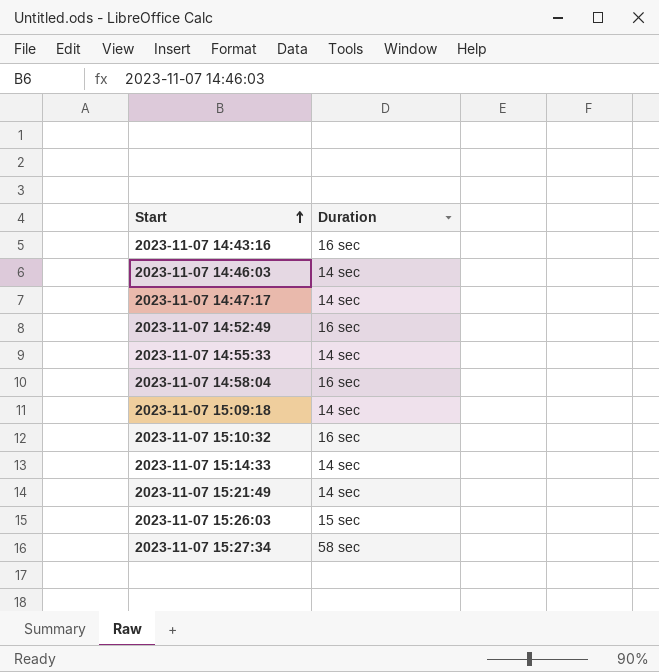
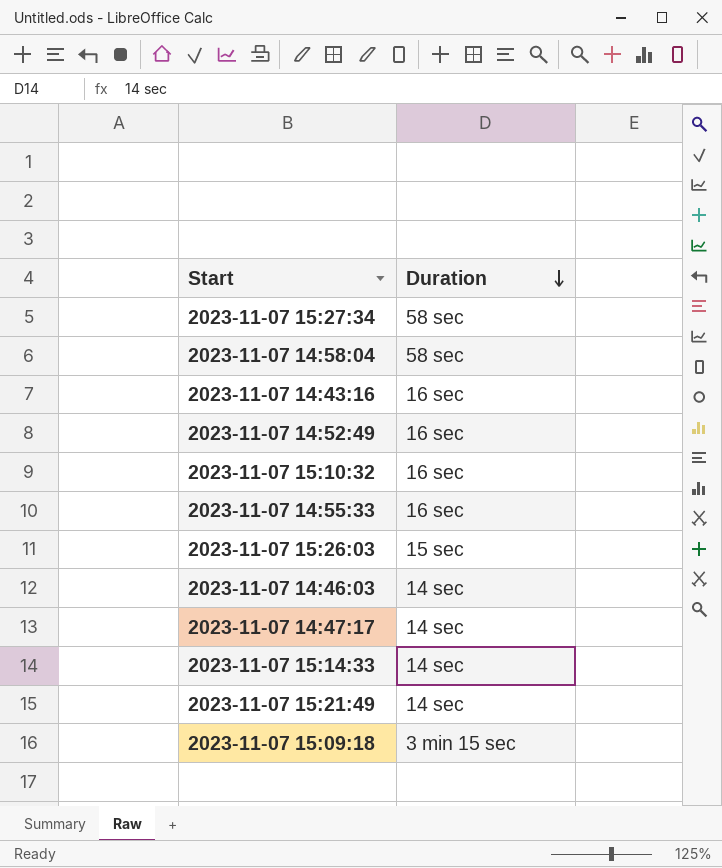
row order: Start ascending -> Duration descending
2023-11-07 14:58:04 | Duration: 16 sec -> 58 sec
2023-11-07 14:55:33 | Duration: 14 sec -> 16 sec
2023-11-07 15:09:18 | Duration: 14 sec -> 3 min 15 sec

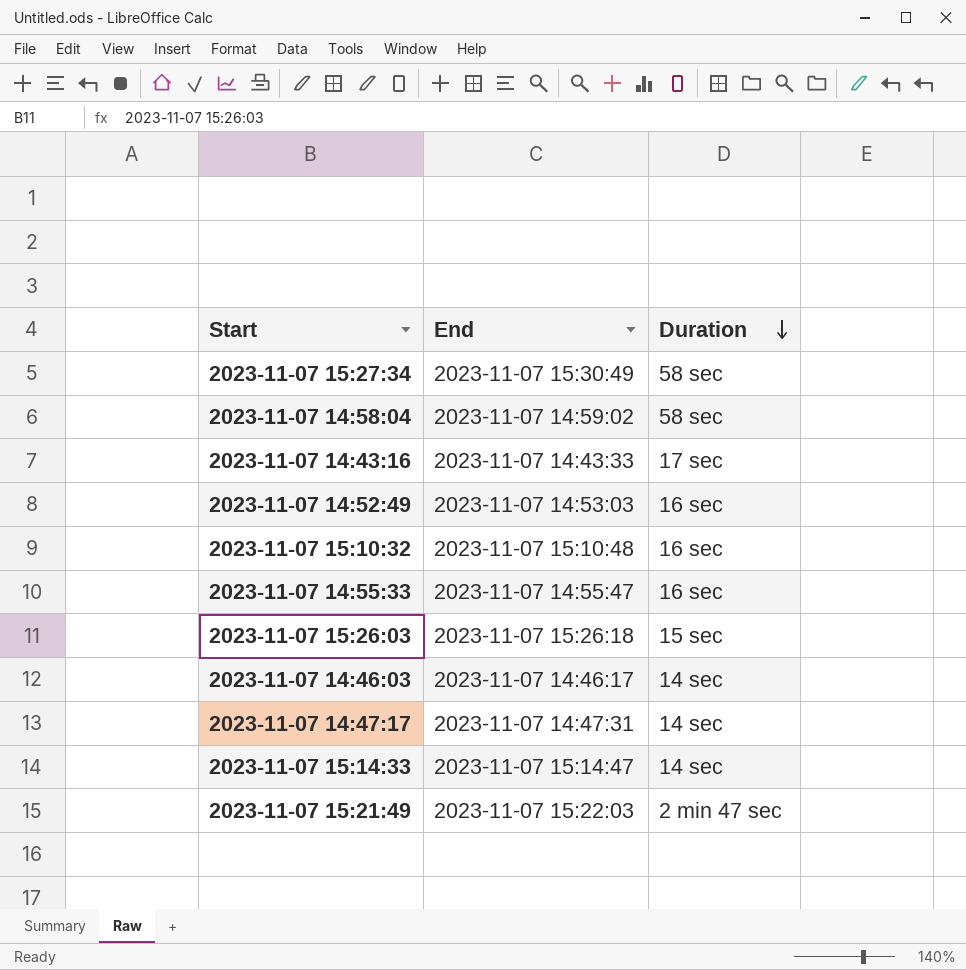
column End | position: none -> 2
row 2023-11-07 15:09:18: 3 min 15 sec -> none
2023-11-07 14:43:16 | Duration: 16 sec -> 17 sec
2023-11-07 15:21:49 | Duration: 14 sec -> 2 min 47 sec

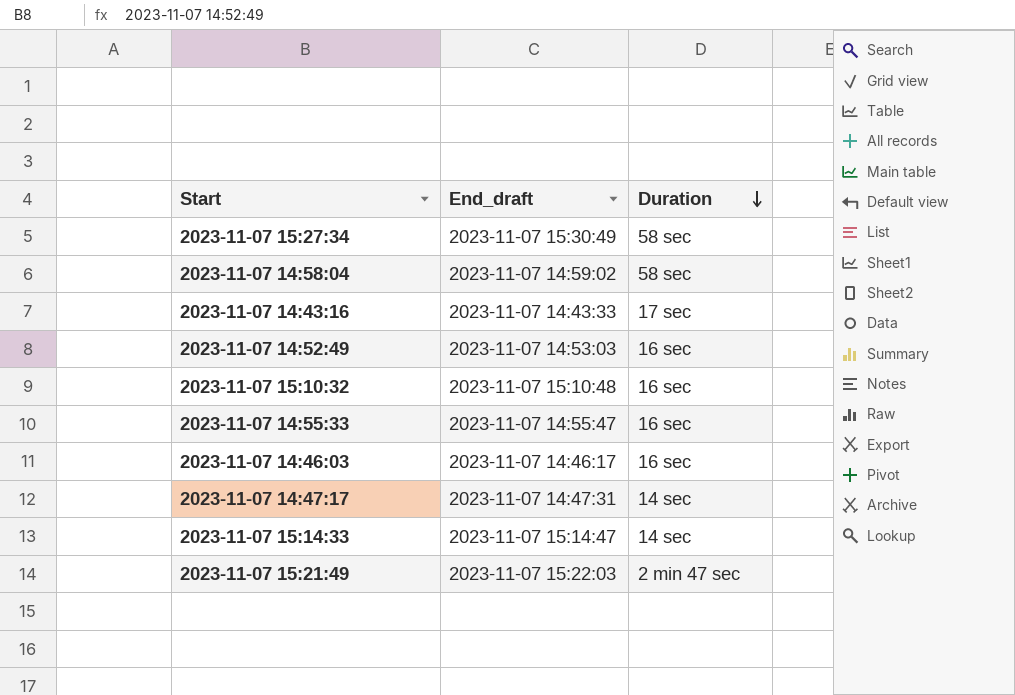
column name: End -> End_draft
row 2023-11-07 15:26:03: 2023-11-07 15:26:18 | 15 sec -> none
2023-11-07 14:46:03 | Duration: 14 sec -> 16 sec

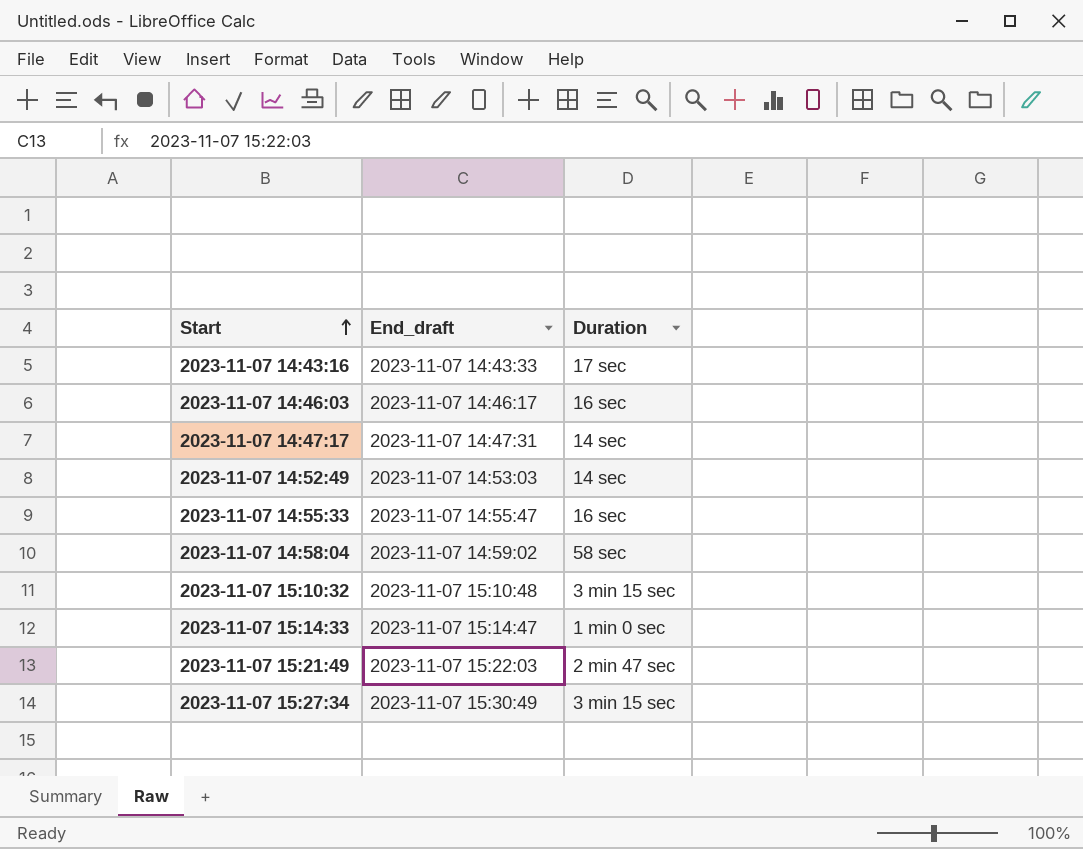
row order: Duration descending -> Start ascending
2023-11-07 14:52:49 | Duration: 16 sec -> 14 sec
2023-11-07 15:10:32 | Duration: 16 sec -> 3 min 15 sec
2023-11-07 15:14:33 | Duration: 14 sec -> 1 min 0 sec
2023-11-07 15:27:34 | Duration: 58 sec -> 3 min 15 sec

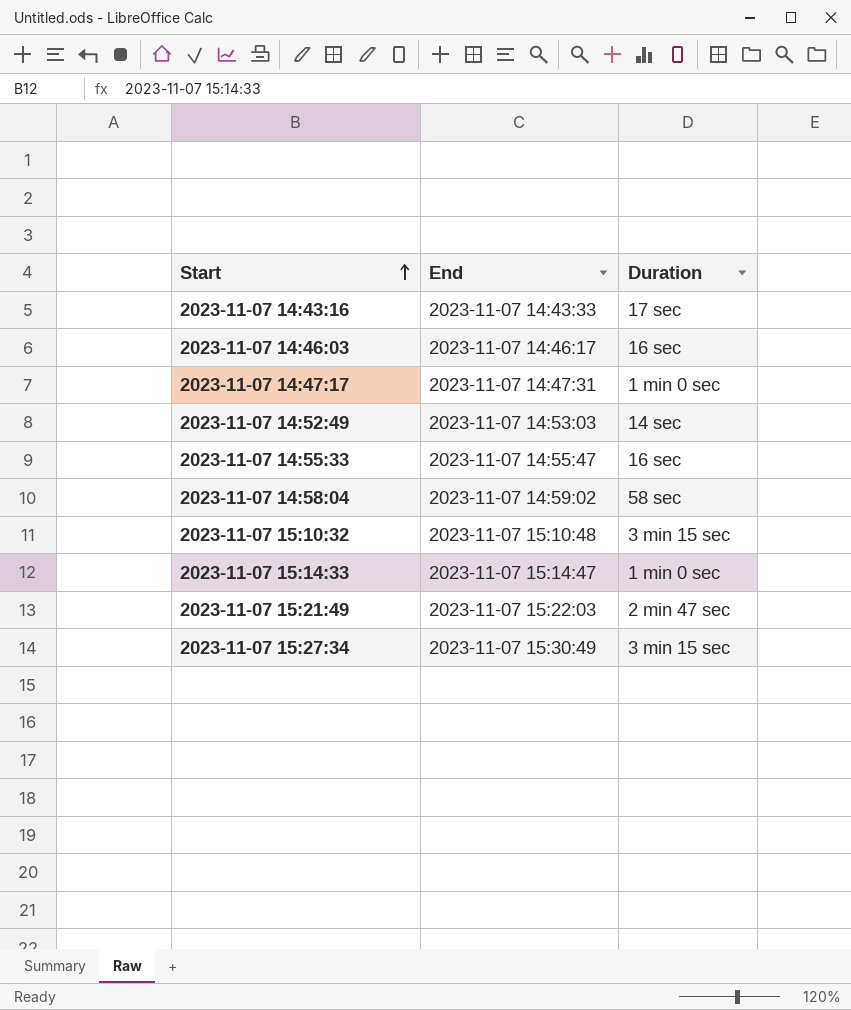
column name: End_draft -> End
2023-11-07 14:47:17 | Duration: 14 sec -> 1 min 0 sec

